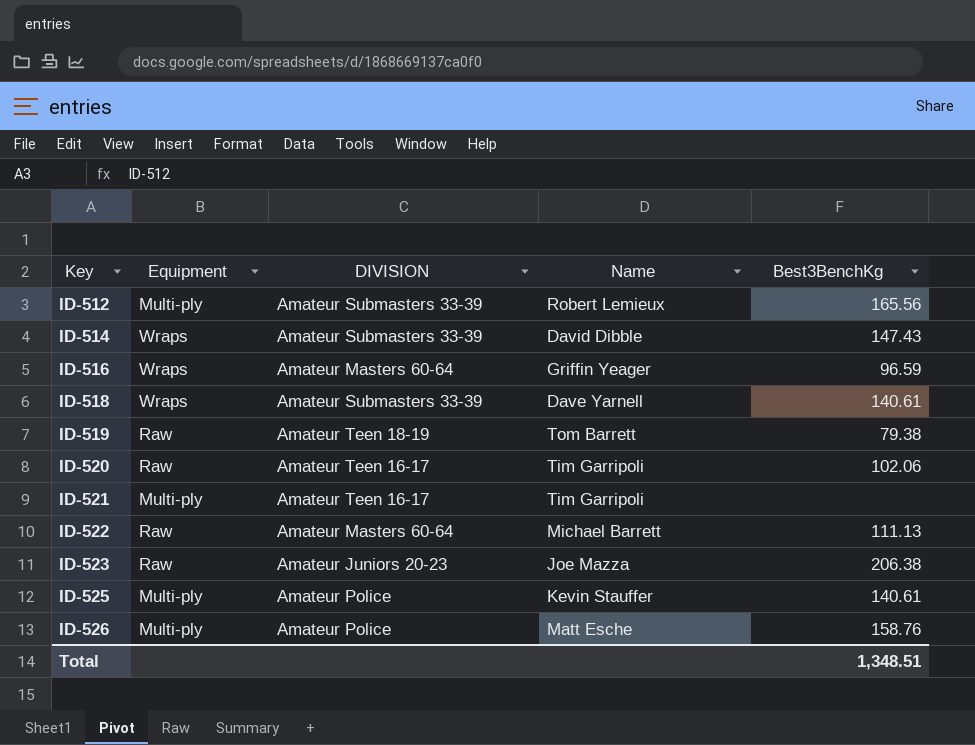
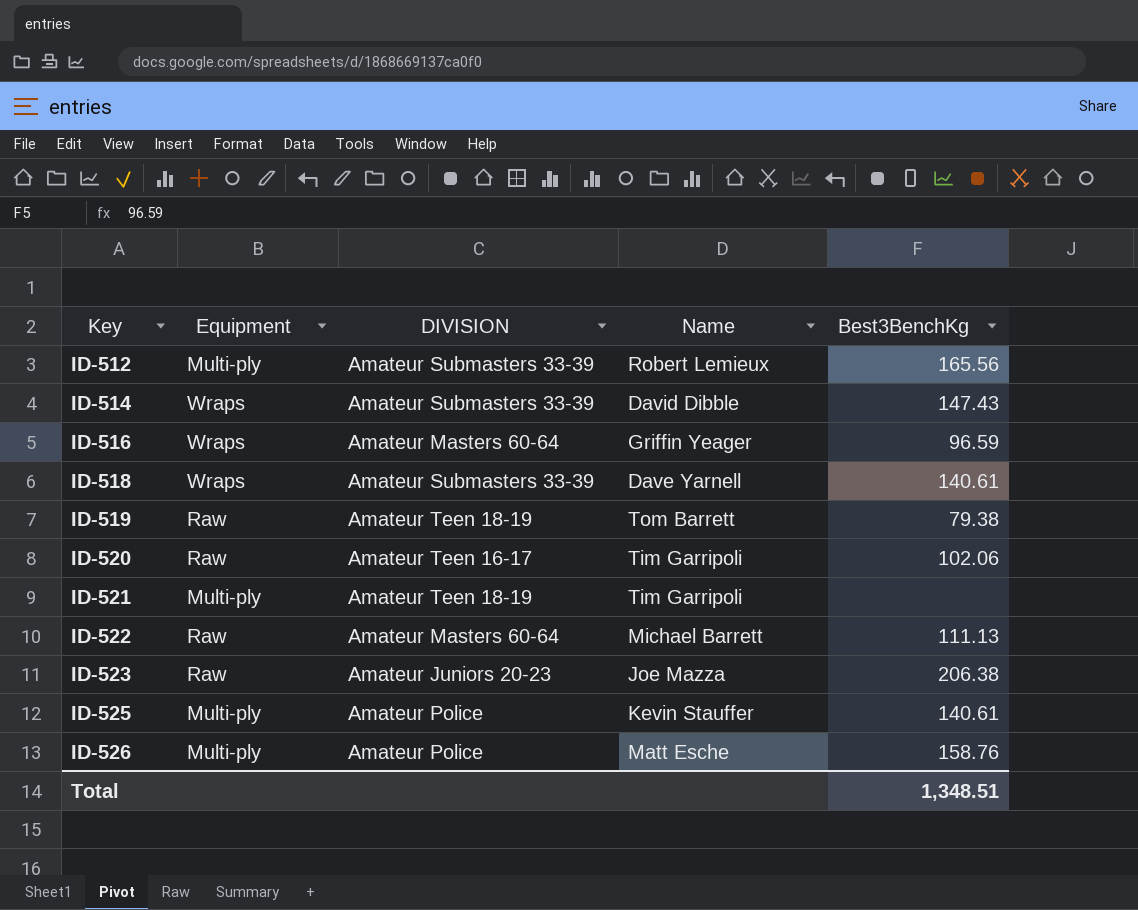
ID-521 | DIVISION: Amateur Teen 16-17 -> Amateur Teen 18-19

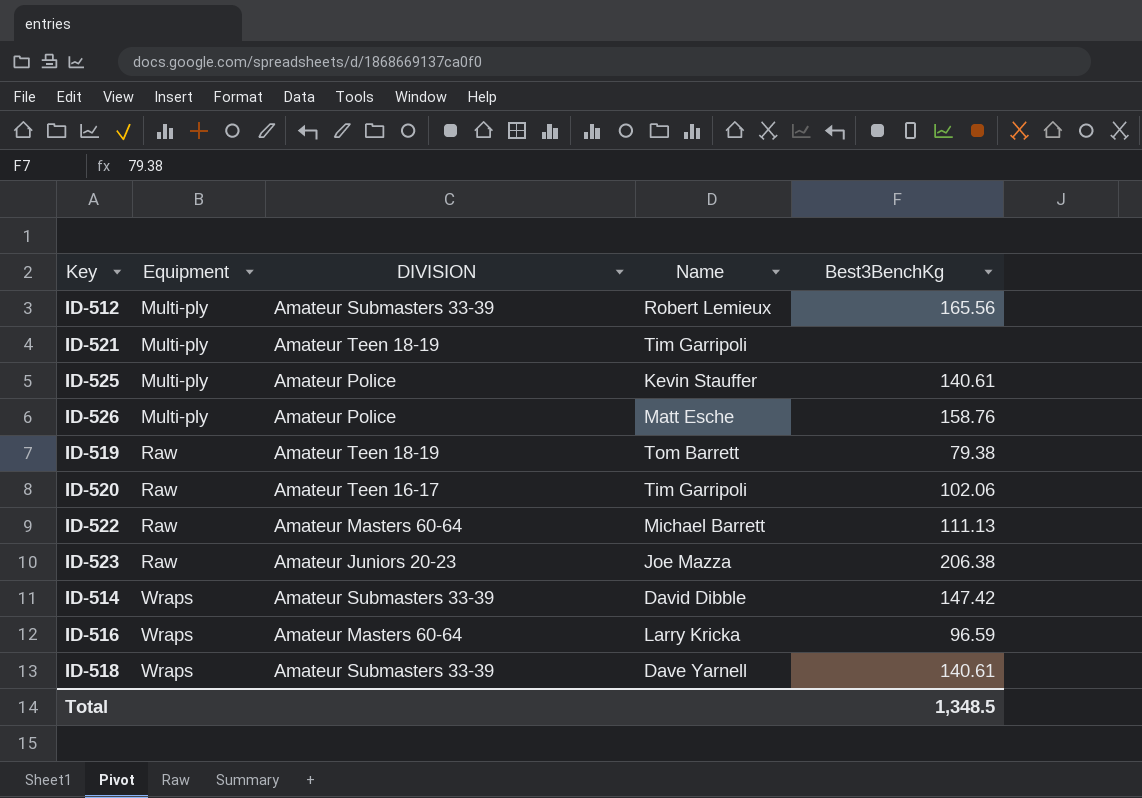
row order: Key ascending -> Equipment ascending
ID-514 | Best3BenchKg: 147.43 -> 147.42
ID-516 | Name: Griffin Yeager -> Larry Kricka
Total | Best3BenchKg: 1,348.51 -> 1,348.5

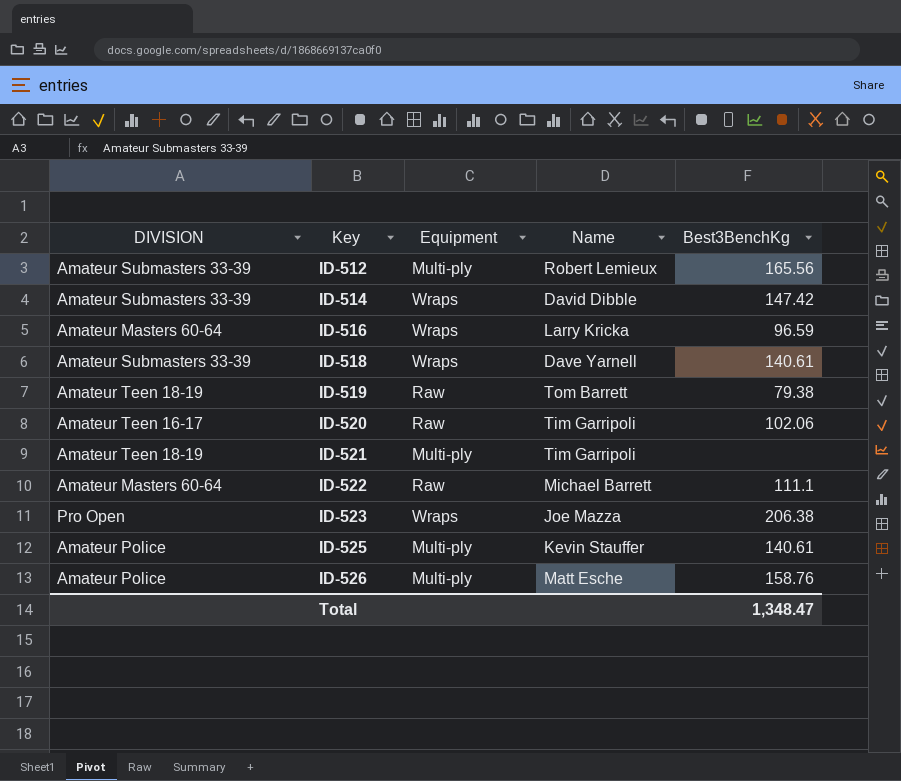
row order: Equipment ascending -> Key ascending
column DIVISION | position: 3 -> 1
ID-522 | Best3BenchKg: 111.13 -> 111.1
ID-523 | DIVISION: Amateur Juniors 20-23 -> Pro Open
ID-523 | Equipment: Raw -> Wraps
Total | Best3BenchKg: 1,348.5 -> 1,348.47

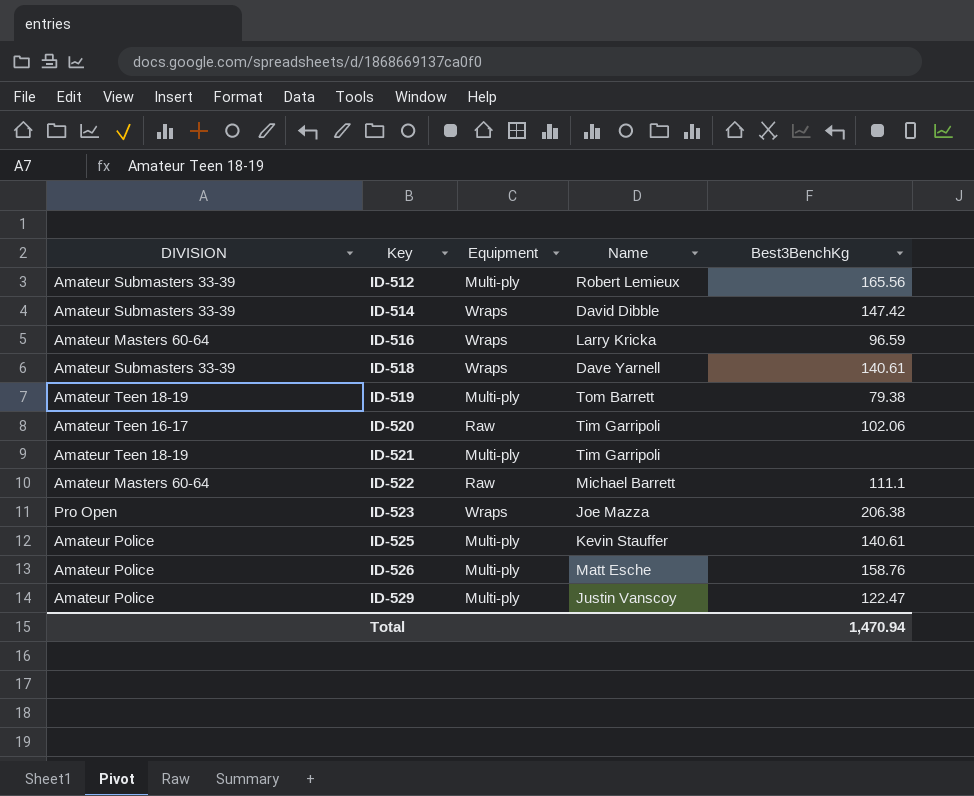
ID-519 | Equipment: Raw -> Multi-ply
row ID-529: none -> Amateur Police | Multi-ply | Justin Vanscoy | 122.47
Total | Best3BenchKg: 1,348.47 -> 1,470.94

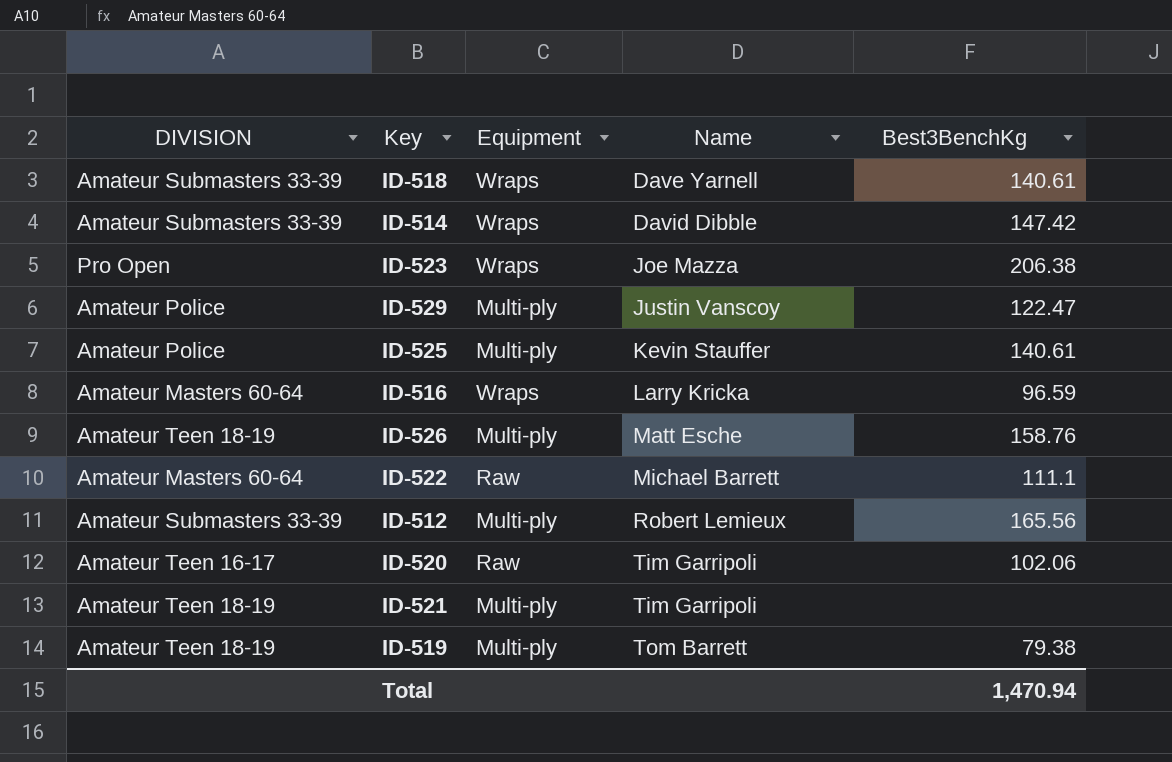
row order: Key ascending -> Name ascending
ID-526 | DIVISION: Amateur Police -> Amateur Teen 18-19

